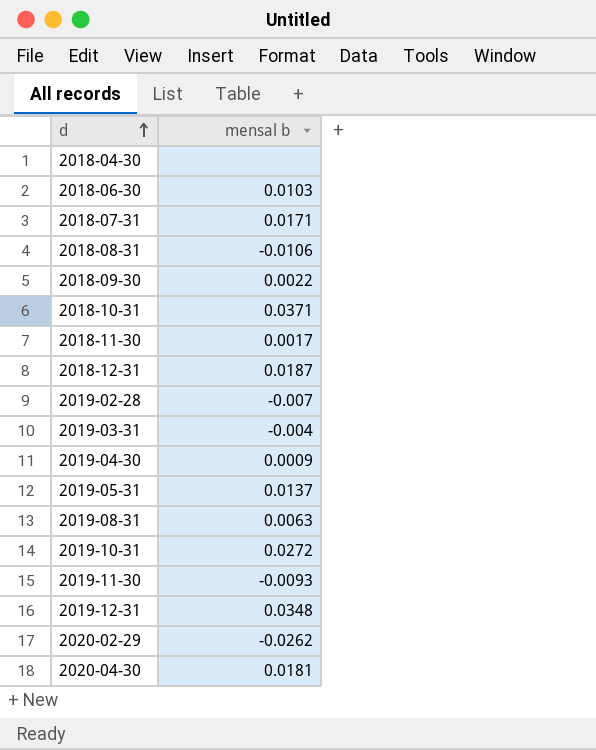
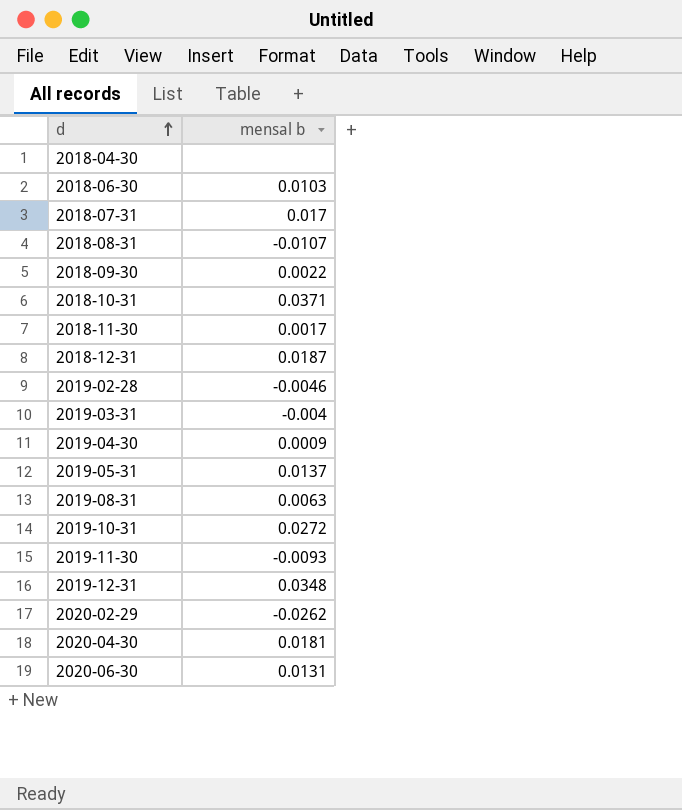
2018-07-31 | mensal b: 0.0171 -> 0.017
2018-08-31 | mensal b: -0.0106 -> -0.0107
2019-02-28 | mensal b: -0.007 -> -0.0046
row 2020-06-30: none -> 0.0131

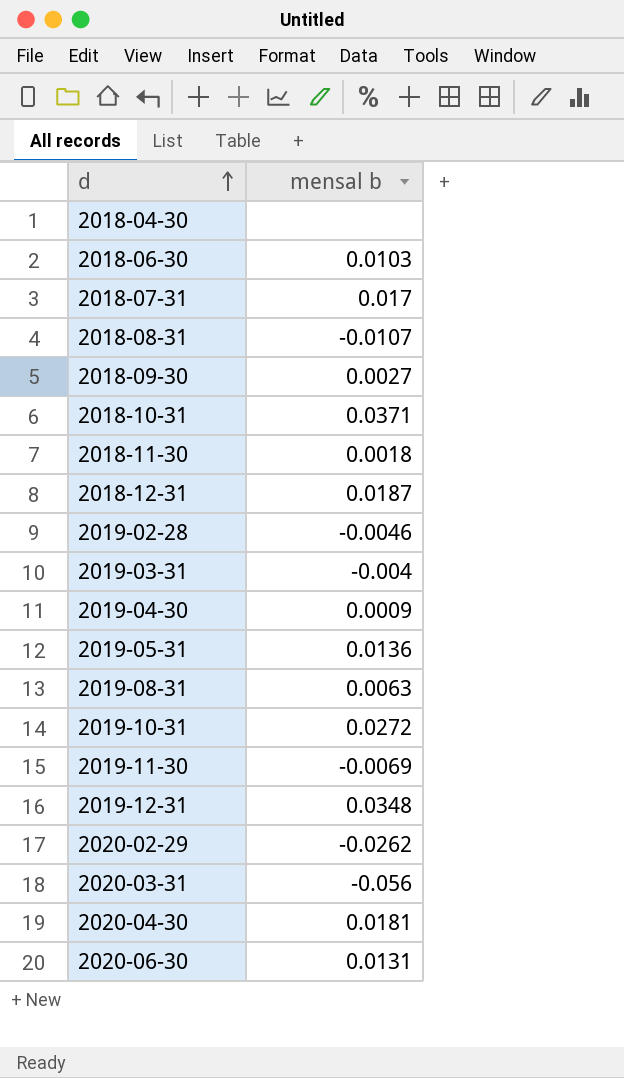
2018-09-30 | mensal b: 0.0022 -> 0.0027
2018-11-30 | mensal b: 0.0017 -> 0.0018
2019-05-31 | mensal b: 0.0137 -> 0.0136
2019-11-30 | mensal b: -0.0093 -> -0.0069
row 2020-03-31: none -> -0.056

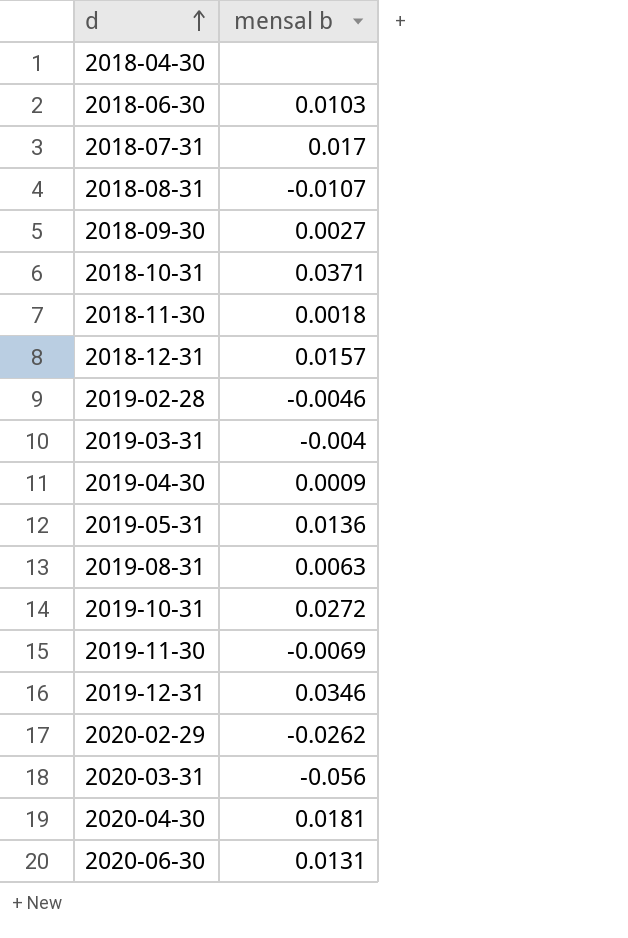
2018-12-31 | mensal b: 0.0187 -> 0.0157
2019-12-31 | mensal b: 0.0348 -> 0.0346

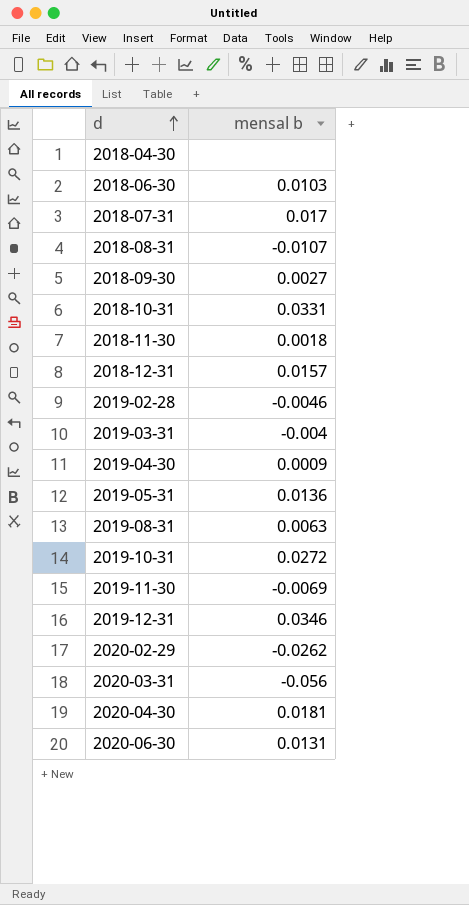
2018-10-31 | mensal b: 0.0371 -> 0.0331

